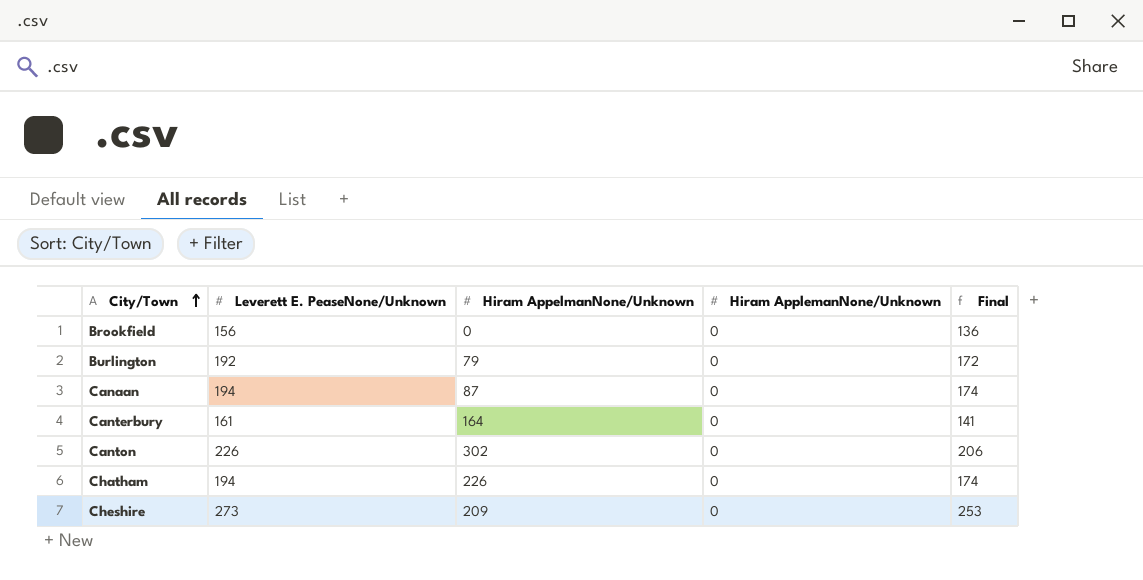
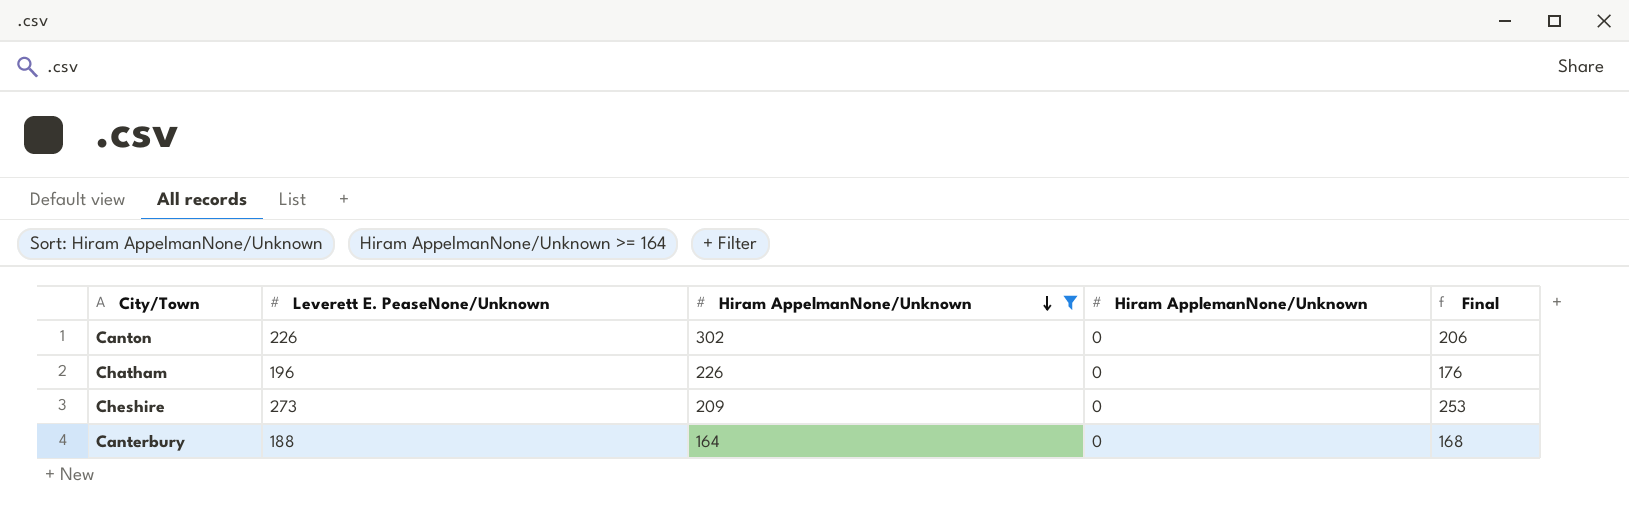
filter: none -> Hiram AppelmanNone/Unknown >= 164
row order: City/Town ascending -> Hiram AppelmanNone/Unknown descending
Chatham | Leverett E. PeaseNone/Unknown: 194 -> 196
Chatham | Final: 174 -> 176
Canterbury | Leverett E. PeaseNone/Unknown: 161 -> 188
Canterbury | Final: 141 -> 168

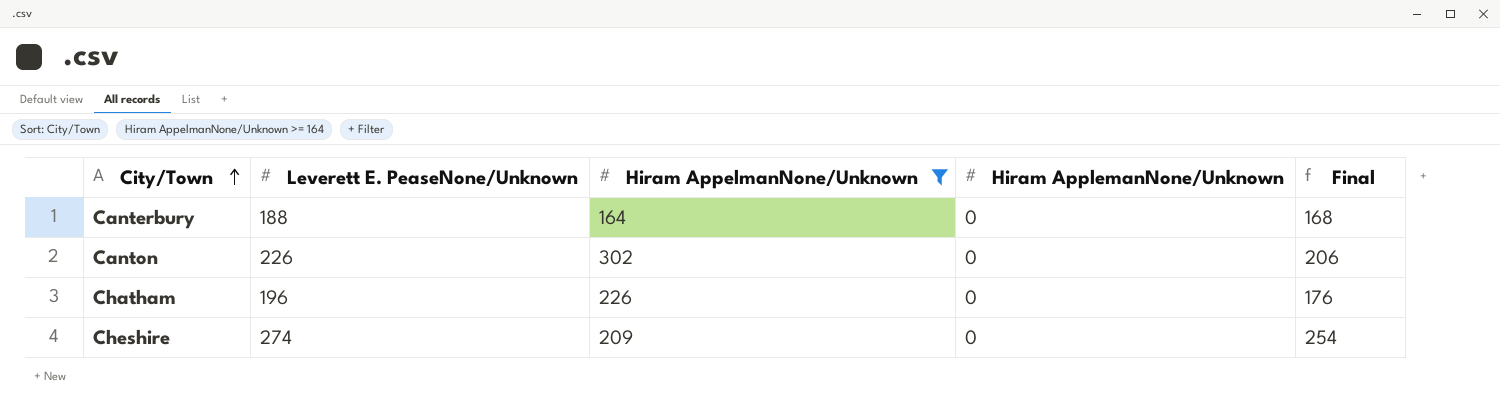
row order: Hiram AppelmanNone/Unknown descending -> City/Town ascending
Cheshire | Leverett E. PeaseNone/Unknown: 273 -> 274
Cheshire | Final: 253 -> 254

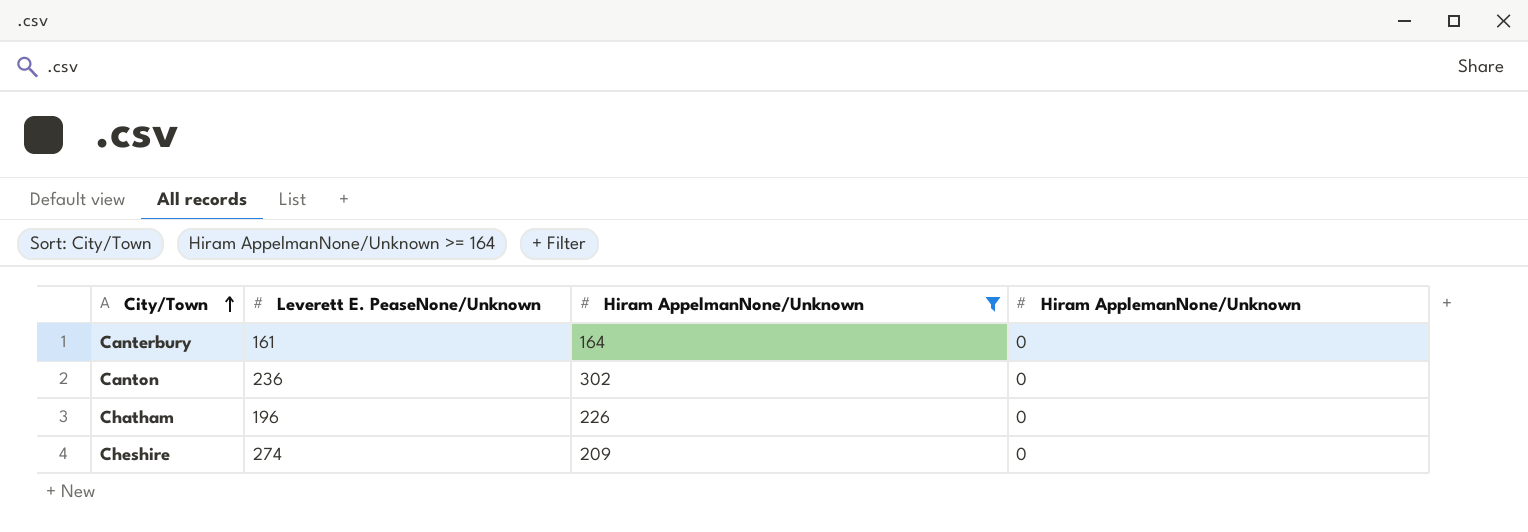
column Final | formula: [Leverett E. PeaseNone/Unknown] - 20 -> none
Canterbury | Leverett E. PeaseNone/Unknown: 188 -> 161
Canton | Leverett E. PeaseNone/Unknown: 226 -> 236

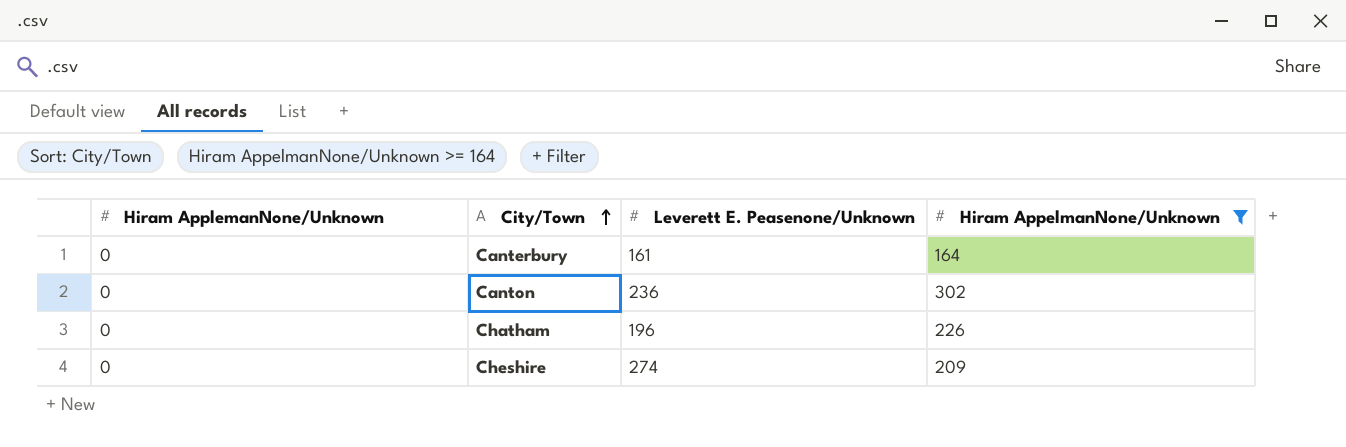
column Hiram ApplemanNone/Unknown | position: 4 -> 1
column name: Leverett E. PeaseNone/Unknown -> Leverett E. Peasenone/Unknown

